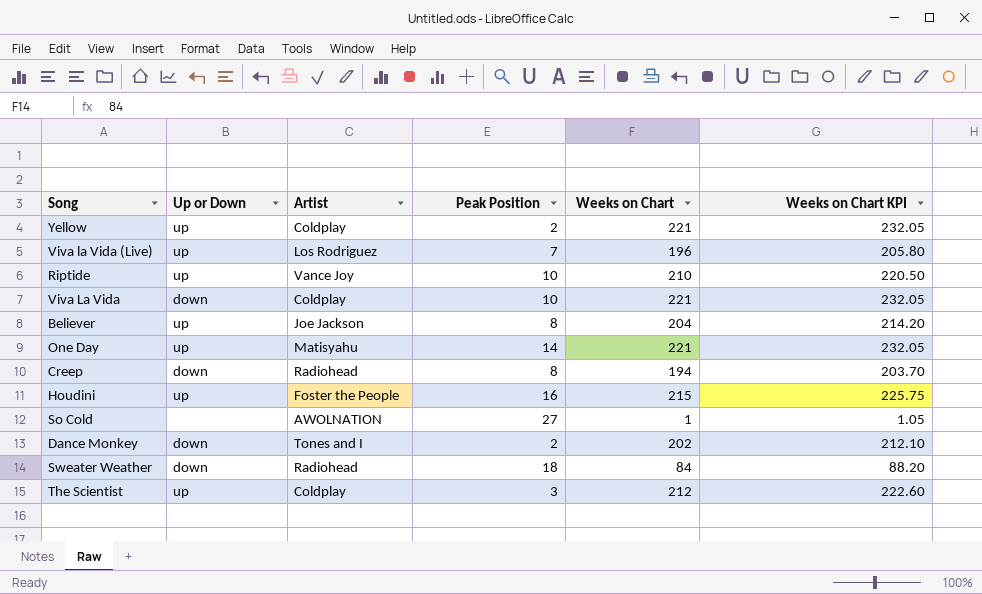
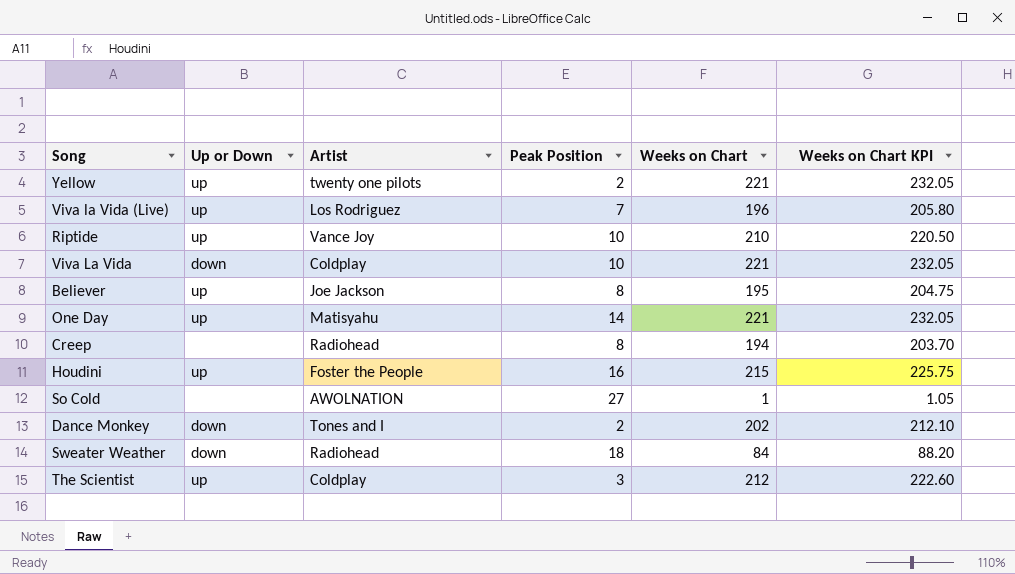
Yellow | Artist: Coldplay -> twenty one pilots
Believer | Weeks on Chart: 204 -> 195
Believer | Weeks on Chart KPI: 214.20 -> 204.75
Creep | Up or Down: down -> none

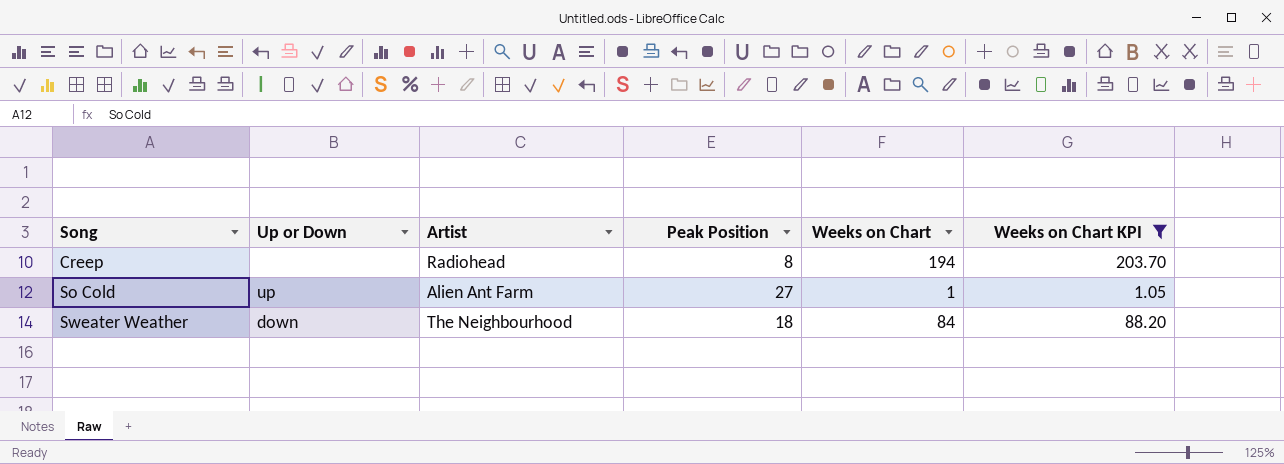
filter: none -> Weeks on Chart KPI <= 203.70
So Cold | Up or Down: none -> up
So Cold | Artist: AWOLNATION -> Alien Ant Farm
Sweater Weather | Artist: Radiohead -> The Neighbourhood

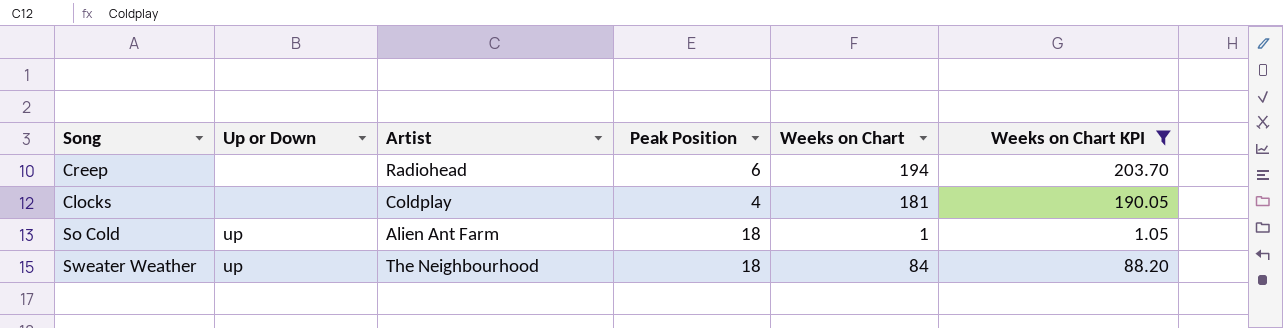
Creep | Peak Position: 8 -> 6
row Clocks: none -> none | Coldplay | 4 | 181 | 190.05
So Cold | Peak Position: 27 -> 18
Sweater Weather | Up or Down: down -> up

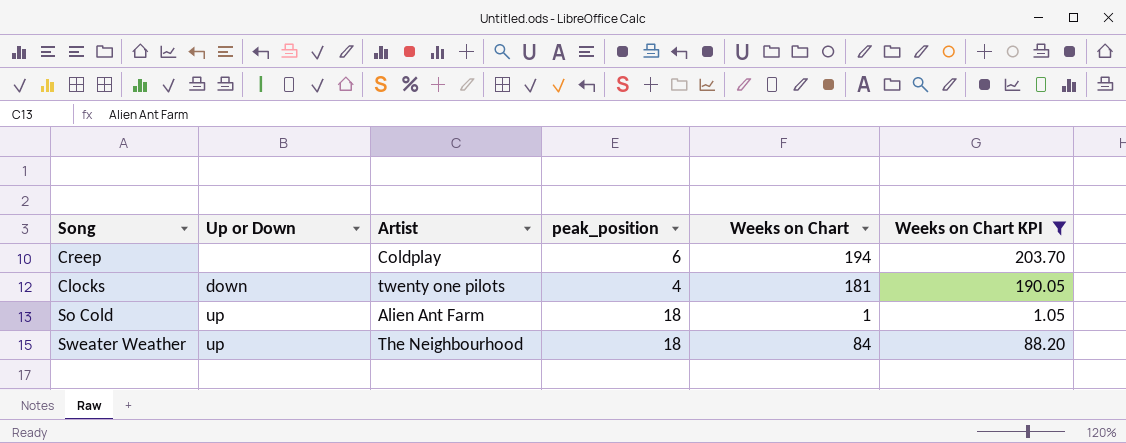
column name: Peak Position -> peak_position
Creep | Artist: Radiohead -> Coldplay
Clocks | Up or Down: none -> down
Clocks | Artist: Coldplay -> twenty one pilots

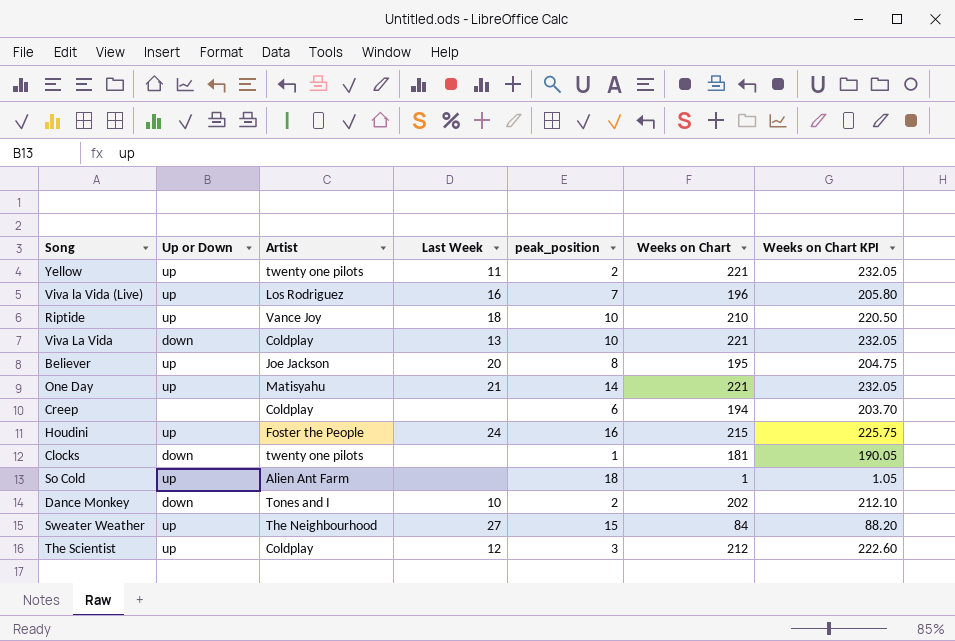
filter: Weeks on Chart KPI <= 203.70 -> none
column Last Week | position: none -> 4
Clocks | peak_position: 4 -> 1
Sweater Weather | peak_position: 18 -> 15

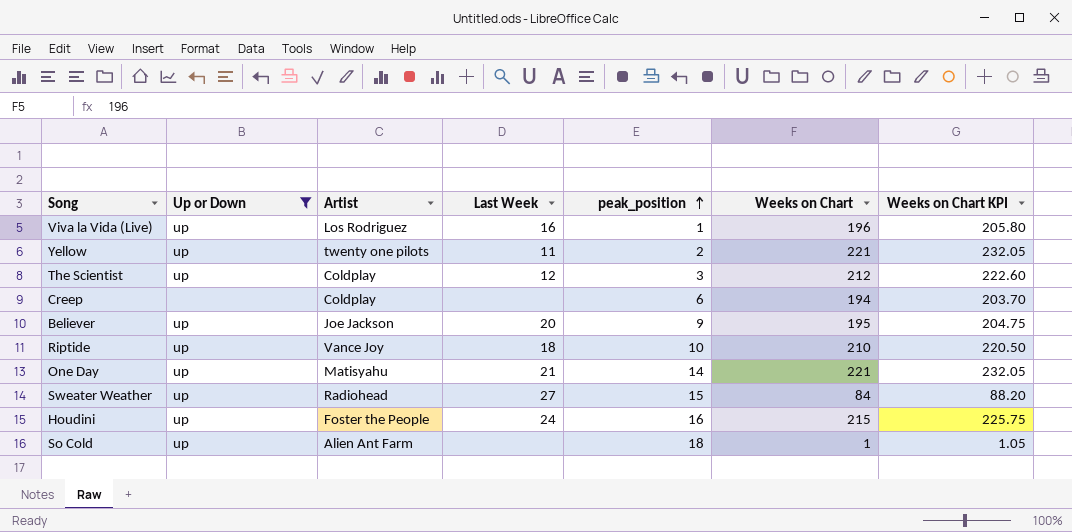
filter: none -> Up or Down != down
row order: none -> peak_position ascending
Viva la Vida (Live) | peak_position: 7 -> 1
Believer | peak_position: 8 -> 9
Sweater Weather | Artist: The Neighbourhood -> Radiohead

